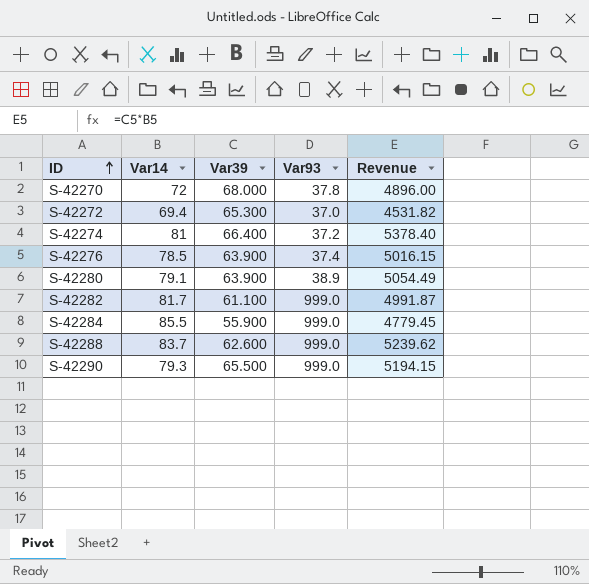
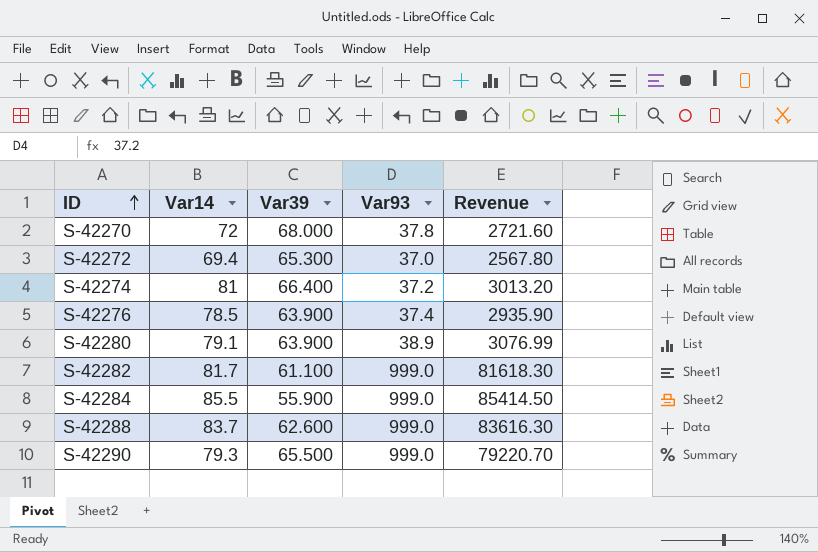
column Revenue | formula: [Var14] * [Var39] -> [Var14] * [Var93]

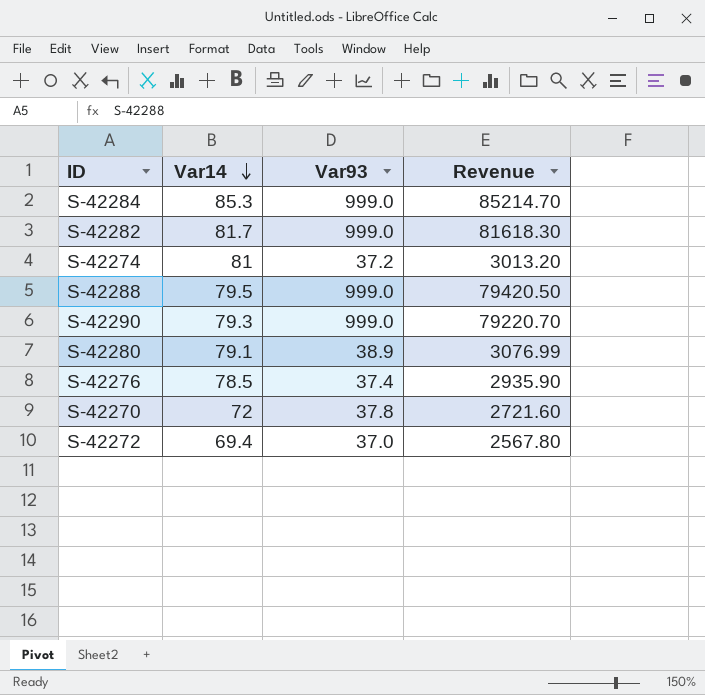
row order: ID ascending -> Var14 descending
column Var39 | position: 3 -> none
S-42284 | Var14: 85.5 -> 85.3
S-42284 | Revenue: 85414.50 -> 85214.70
S-42288 | Var14: 83.7 -> 79.5
S-42288 | Revenue: 83616.30 -> 79420.50

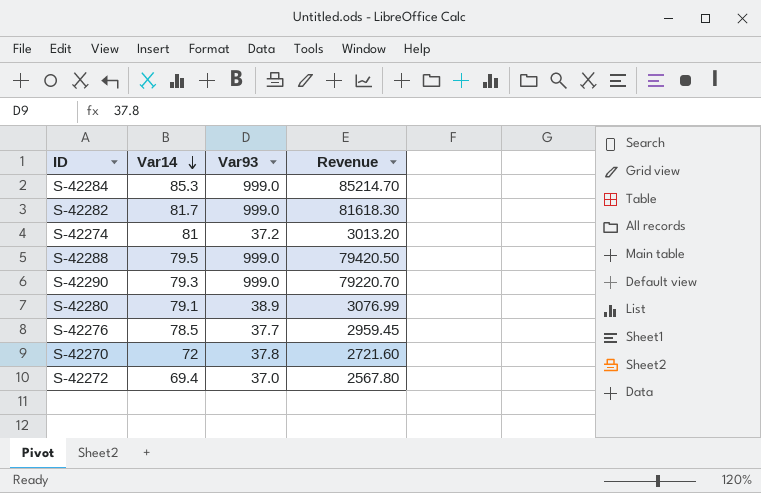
S-42276 | Var93: 37.4 -> 37.7
S-42276 | Revenue: 2935.90 -> 2959.45

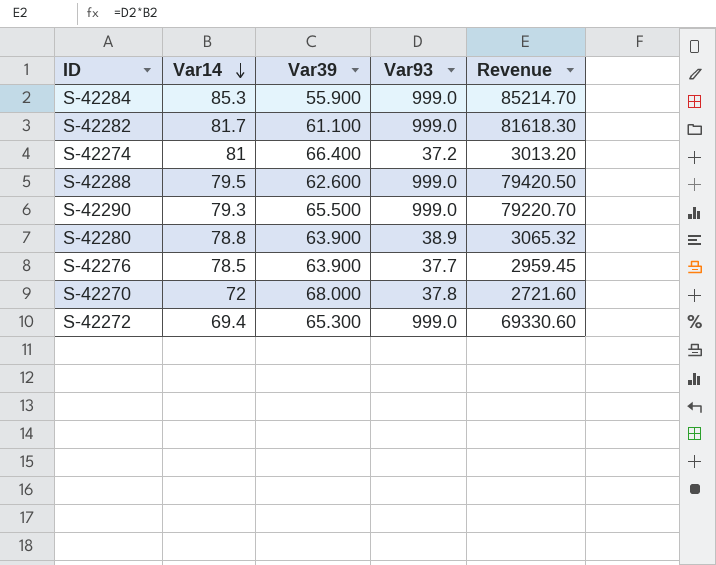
column Var39 | position: none -> 3
S-42280 | Var14: 79.1 -> 78.8
S-42280 | Revenue: 3076.99 -> 3065.32
S-42272 | Var93: 37.0 -> 999.0
S-42272 | Revenue: 2567.80 -> 69330.60

